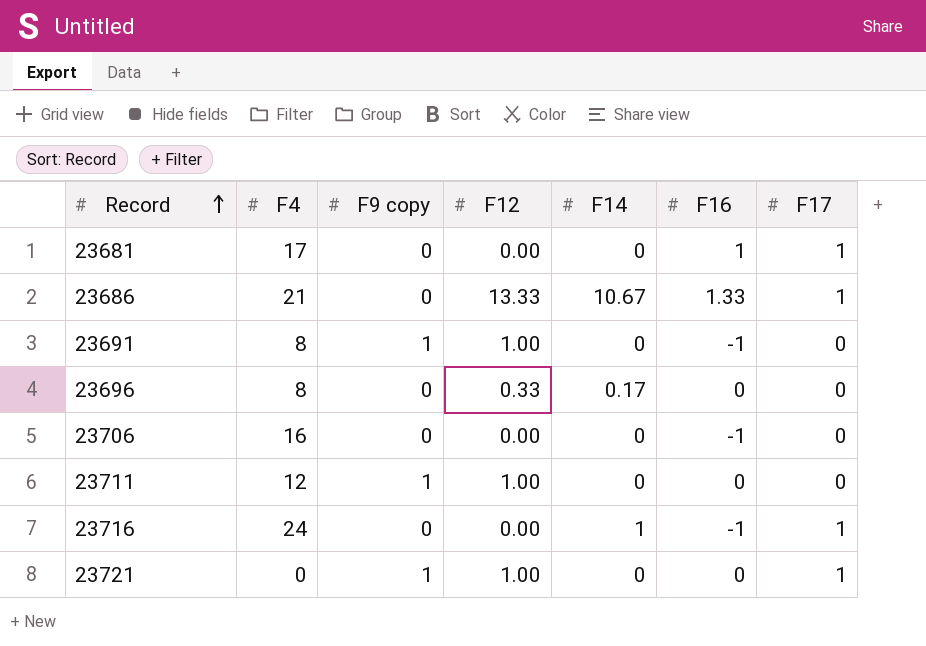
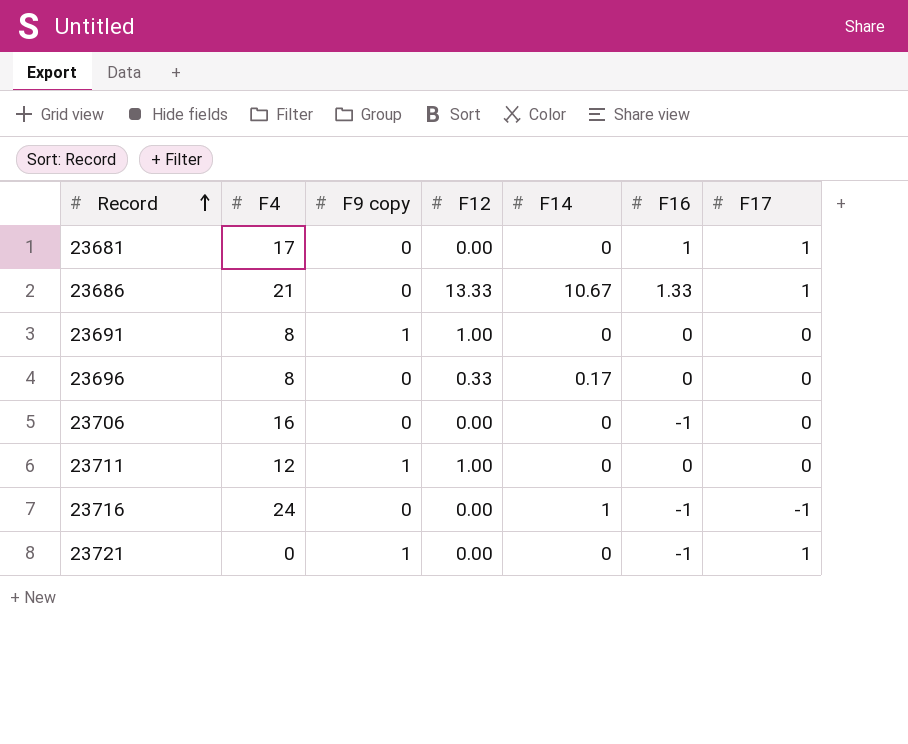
23691 | F16: -1 -> 0
23716 | F17: 1 -> -1
23721 | F12: 1.00 -> 0.00
23721 | F16: 0 -> -1

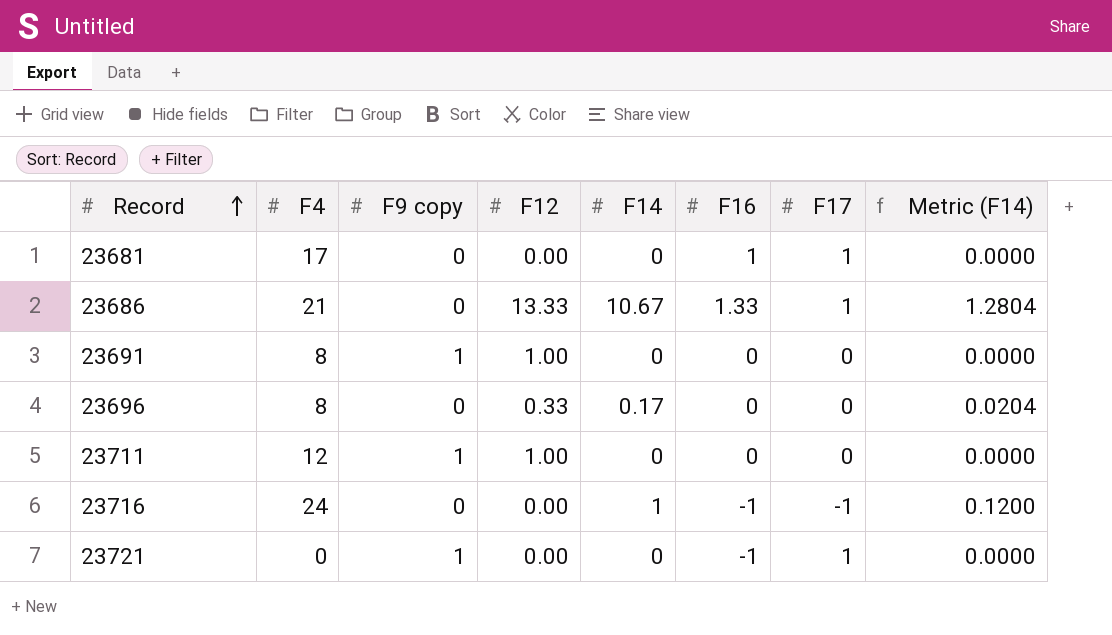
column Metric (F14) | formula: none -> [F14] * 0.12
row 23706: 16 | 0 | 0.00 | 0 | -1 | 0 -> none

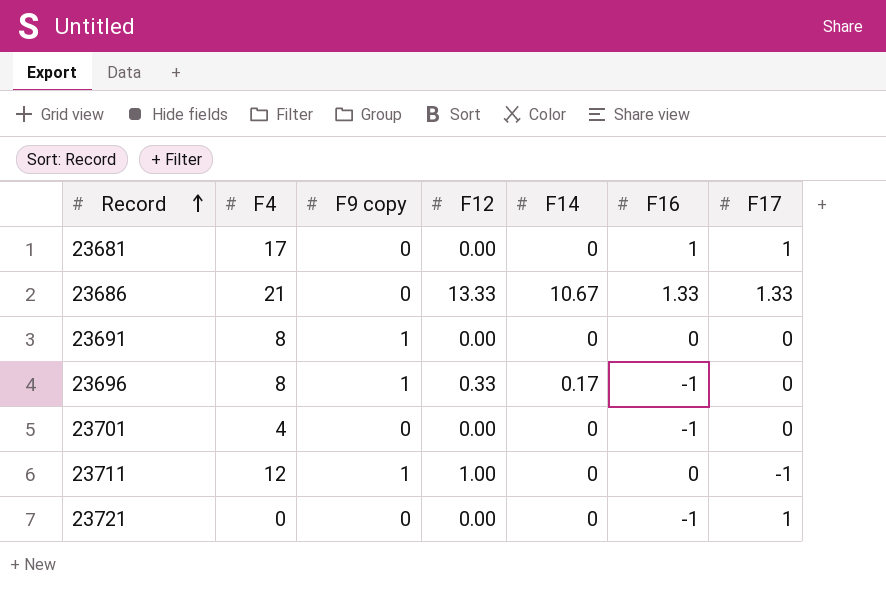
column Metric (F14) | formula: [F14] * 0.12 -> none
row 23716: 24 | 0 | 0.00 | 1 | -1 | -1 | 0.1200 -> none
23686 | F17: 1 -> 1.33
23691 | F12: 1.00 -> 0.00
23696 | F9 copy: 0 -> 1
23696 | F16: 0 -> -1
row 23701: none -> 4 | 0 | 0.00 | 0 | -1 | 0
23711 | F17: 0 -> -1
23721 | F9 copy: 1 -> 0

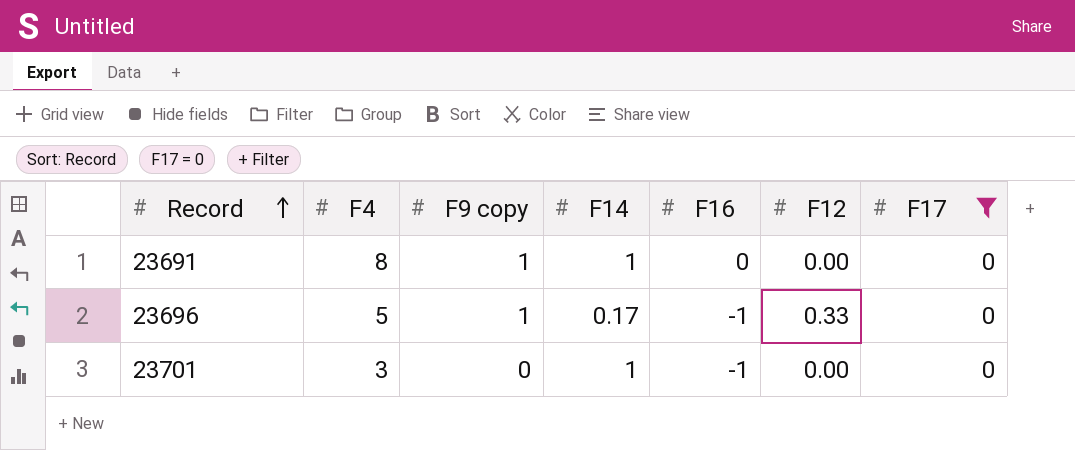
filter: none -> F17 = 0
column F12 | position: 4 -> 6
23691 | F14: 0 -> 1
23696 | F4: 8 -> 5
23701 | F4: 4 -> 3
23701 | F14: 0 -> 1

